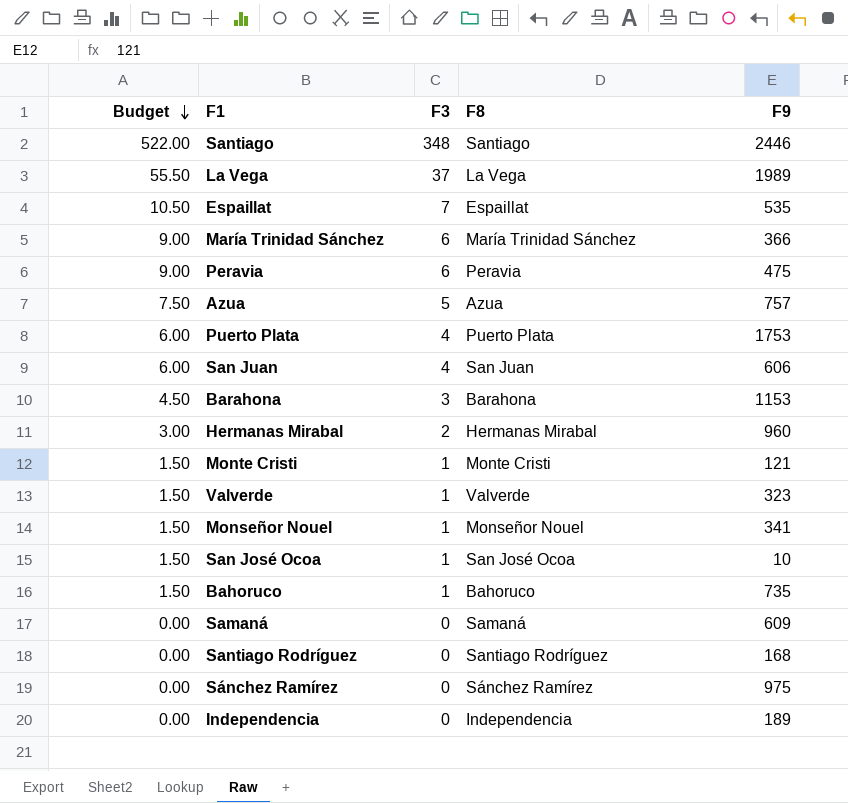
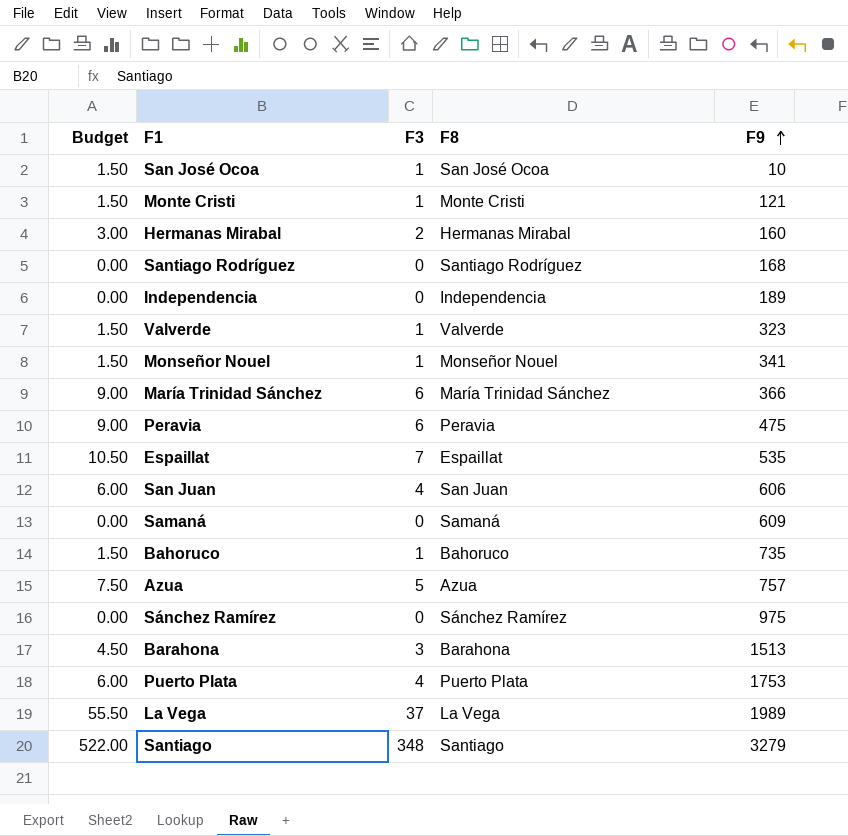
row order: Budget descending -> F9 ascending
Hermanas Mirabal | F9: 960 -> 160
Barahona | F9: 1153 -> 1513
Santiago | F9: 2446 -> 3279

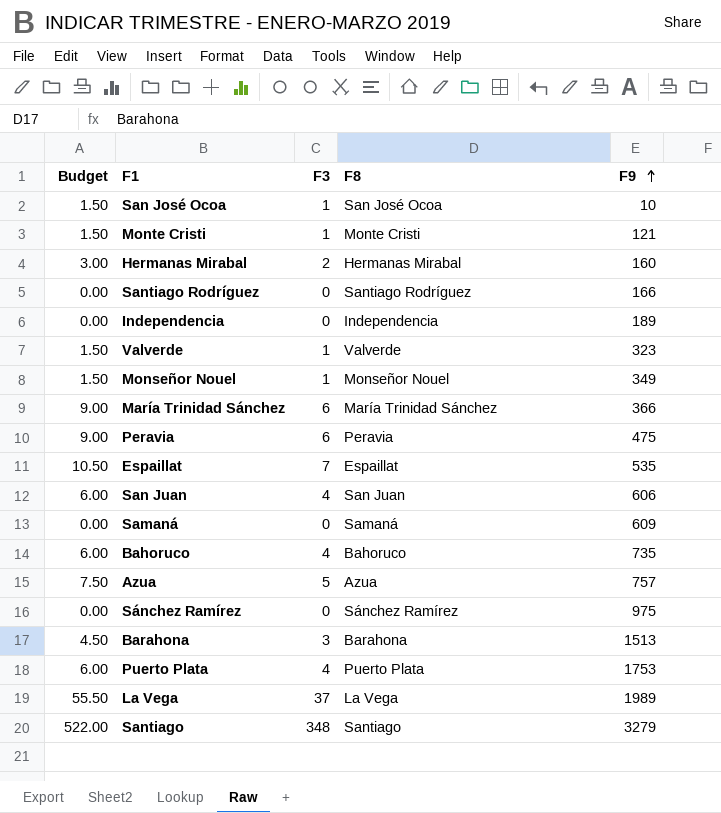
Santiago Rodríguez | F9: 168 -> 166
Monseñor Nouel | F9: 341 -> 349
Bahoruco | Budget: 1.50 -> 6.00
Bahoruco | F3: 1 -> 4

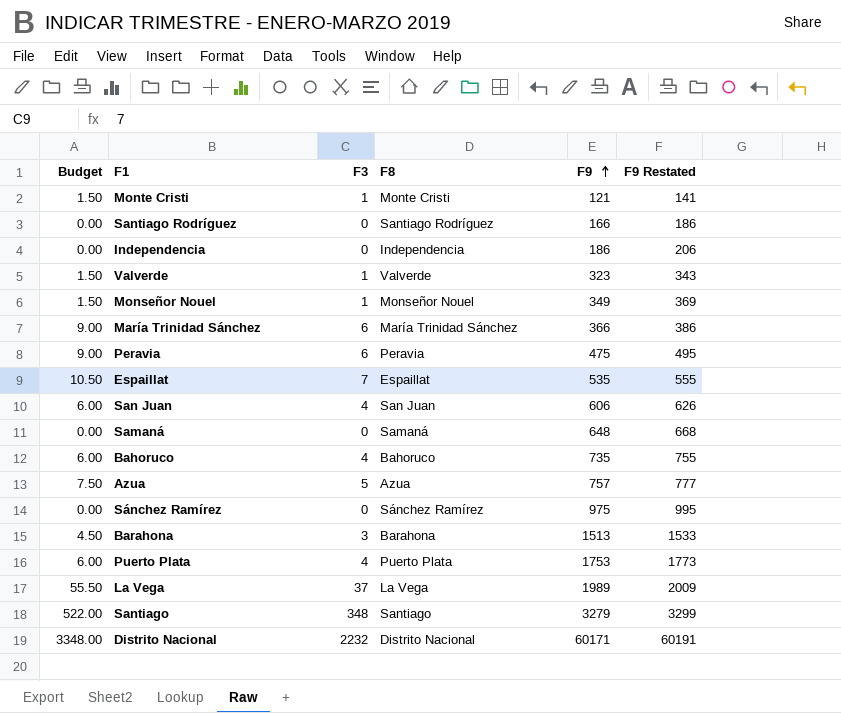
column F9 Restated | formula: none -> [F9] + 20
row San José Ocoa: 1.50 | 1 | San José Ocoa | 10 -> none
row Hermanas Mirabal: 3.00 | 2 | Hermanas Mirabal | 160 -> none
Independencia | F9: 189 -> 186
Samaná | F9: 609 -> 648
row Distrito Nacional: none -> 3348.00 | 2232 | Distrito Nacional | 60171 | 60191

